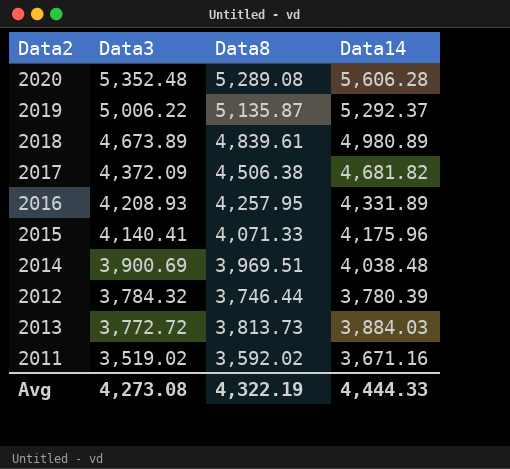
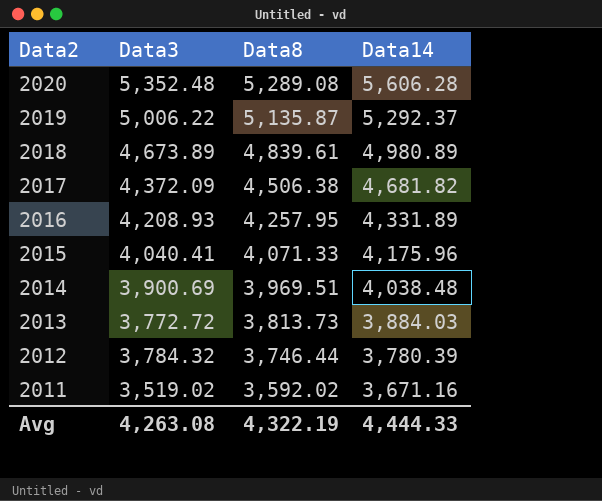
row order: Data3 descending -> Data2 descending
2015 | Data3: 4,140.41 -> 4,040.41
Avg | Data3: 4,273.08 -> 4,263.08

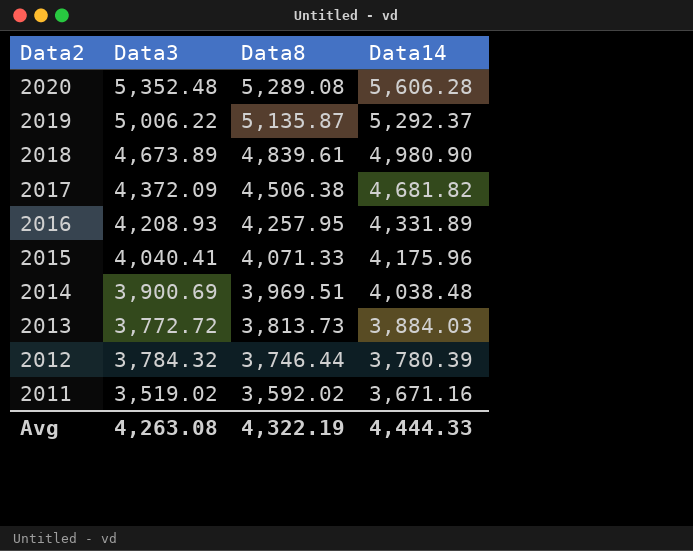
2018 | Data14: 4,980.89 -> 4,980.90

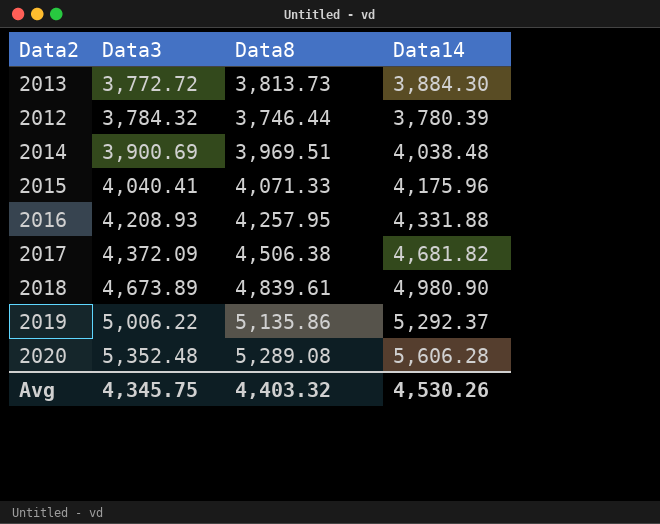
row order: Data2 descending -> Data3 ascending
row 2011: 3,519.02 | 3,592.02 | 3,671.16 -> none
2013 | Data14: 3,884.03 -> 3,884.30
2016 | Data14: 4,331.89 -> 4,331.88
2019 | Data8: 5,135.87 -> 5,135.86
Avg | Data3: 4,263.08 -> 4,345.75
Avg | Data8: 4,322.19 -> 4,403.32
Avg | Data14: 4,444.33 -> 4,530.26

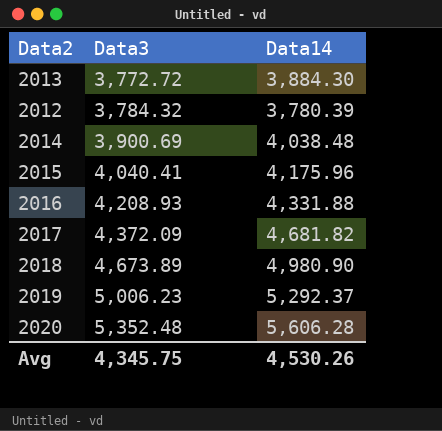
column Data8 | position: 3 -> none
2019 | Data3: 5,006.22 -> 5,006.23

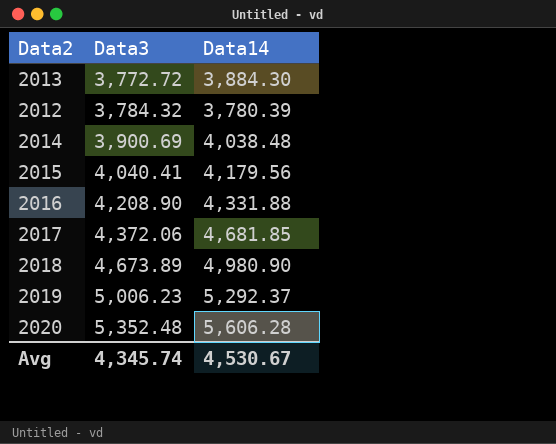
2015 | Data14: 4,175.96 -> 4,179.56
2016 | Data3: 4,208.93 -> 4,208.90
2017 | Data3: 4,372.09 -> 4,372.06
2017 | Data14: 4,681.82 -> 4,681.85
Avg | Data3: 4,345.75 -> 4,345.74
Avg | Data14: 4,530.26 -> 4,530.67

